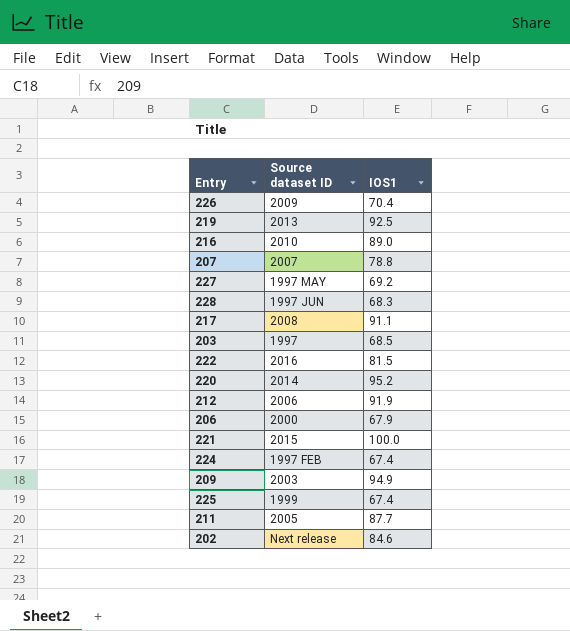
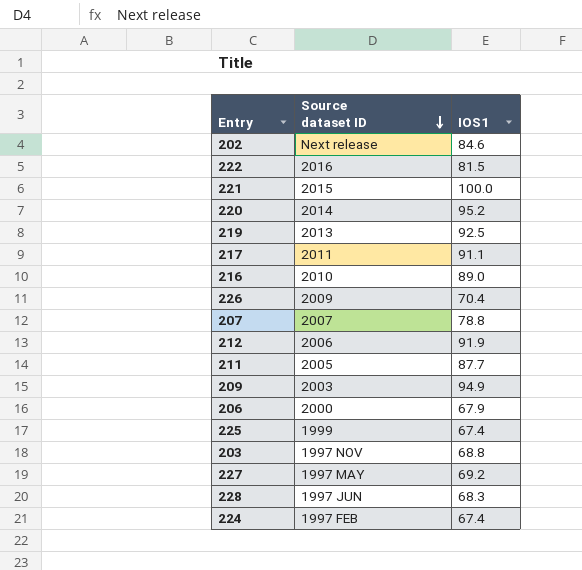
row order: none -> Source dataset ID descending
217 | Source dataset ID: 2008 -> 2011
203 | Source dataset ID: 1997 -> 1997 NOV
203 | IOS1: 68.5 -> 68.8

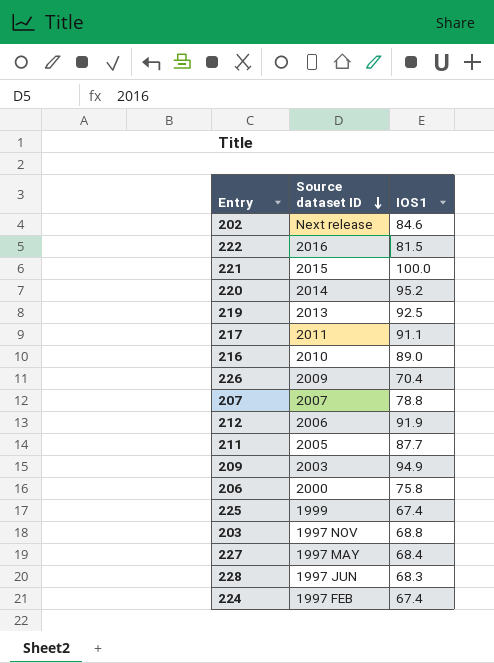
206 | IOS1: 67.9 -> 75.8
227 | IOS1: 69.2 -> 68.4

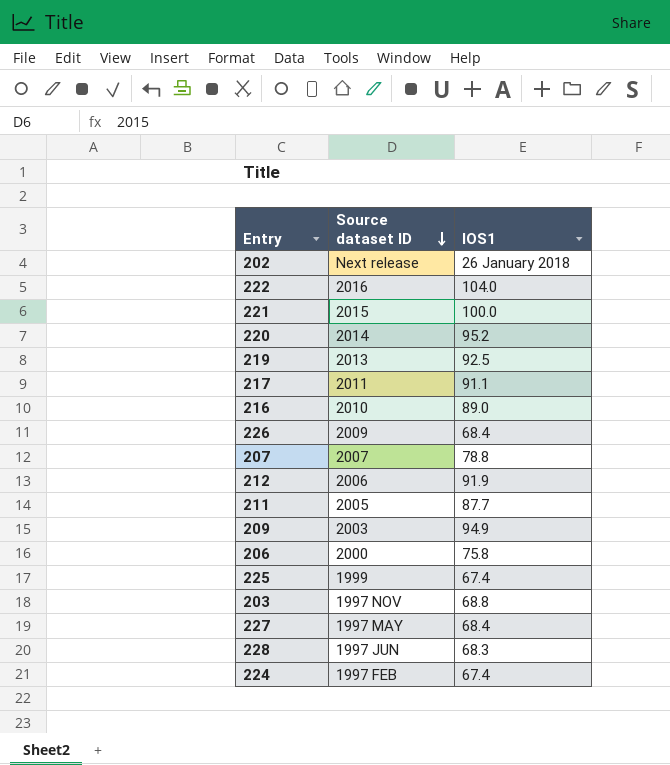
202 | IOS1: 84.6 -> 26 January 2018
222 | IOS1: 81.5 -> 104.0
226 | IOS1: 70.4 -> 68.4

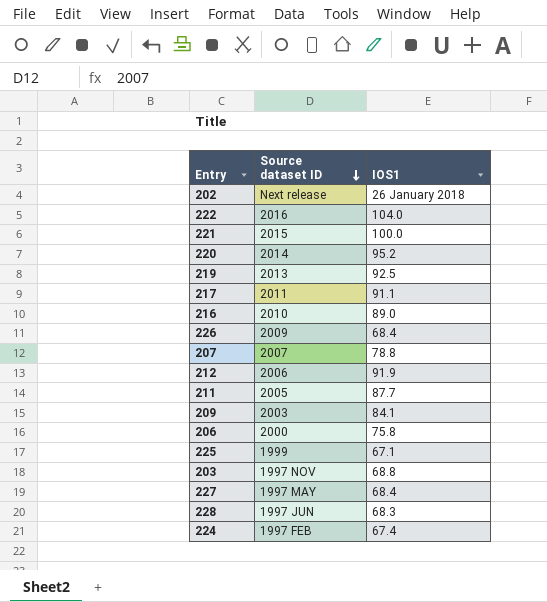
209 | IOS1: 94.9 -> 84.1
225 | IOS1: 67.4 -> 67.1

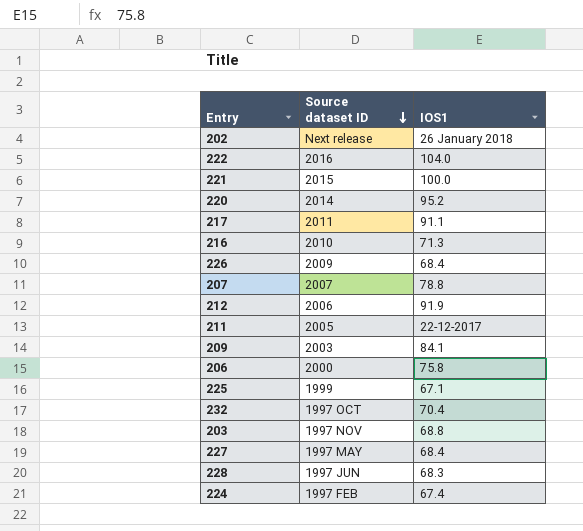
row 219: 2013 | 92.5 -> none
216 | IOS1: 89.0 -> 71.3
211 | IOS1: 87.7 -> 22-12-2017
row 232: none -> 1997 OCT | 70.4

